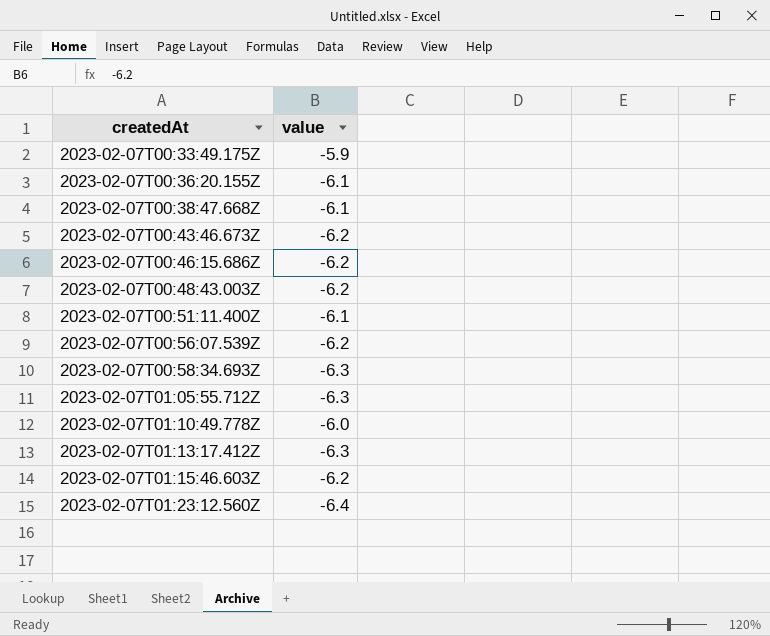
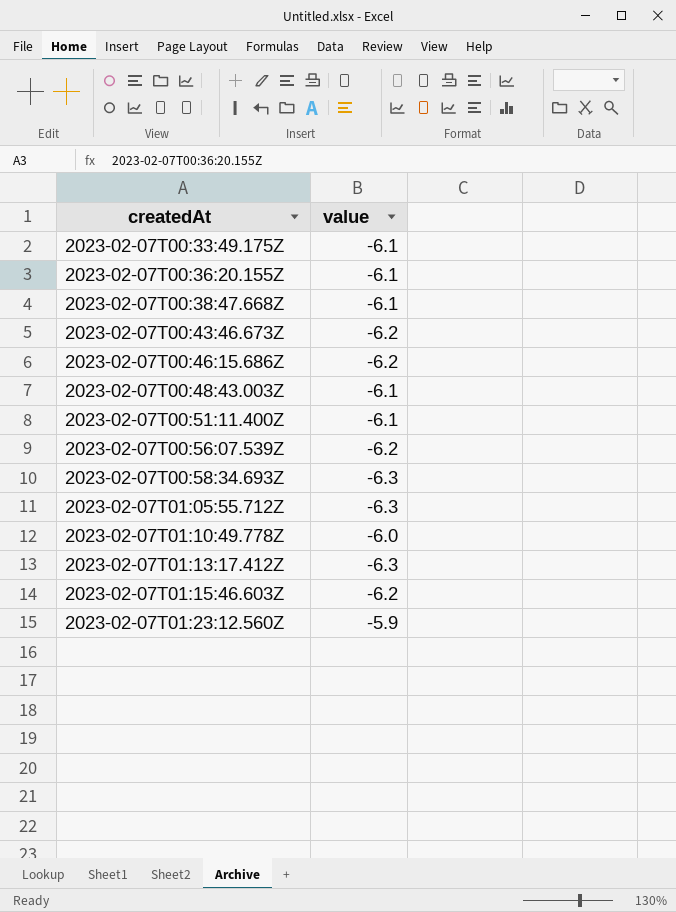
2023-02-07T00:33:49.175Z | value: -5.9 -> -6.1
2023-02-07T00:48:43.003Z | value: -6.2 -> -6.1
2023-02-07T01:23:12.560Z | value: -6.4 -> -5.9

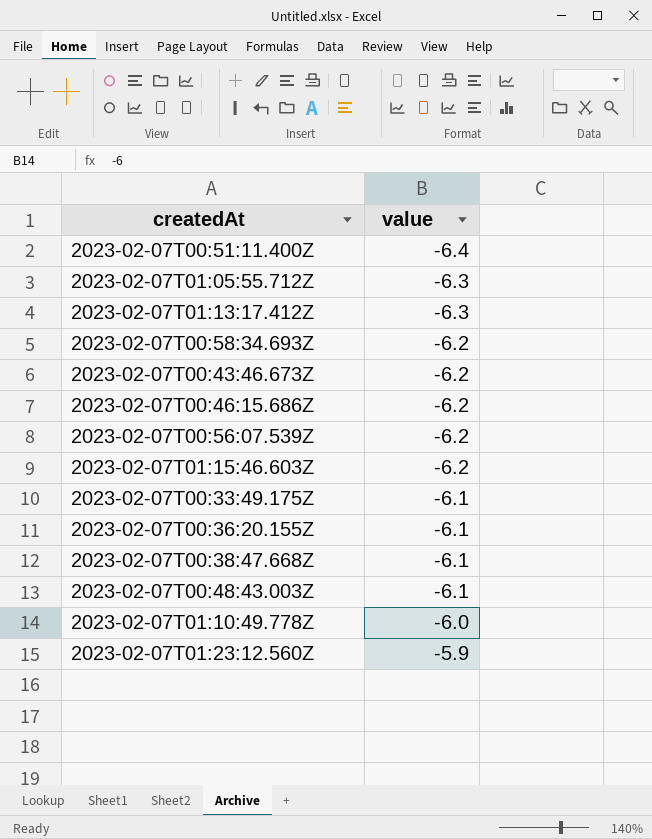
row order: createdAt ascending -> value ascending
2023-02-07T00:51:11.400Z | value: -6.1 -> -6.4
2023-02-07T00:58:34.693Z | value: -6.3 -> -6.2

